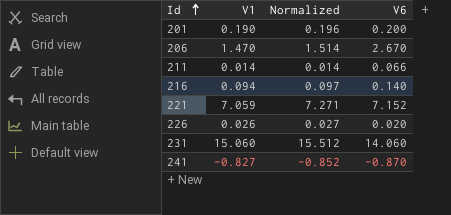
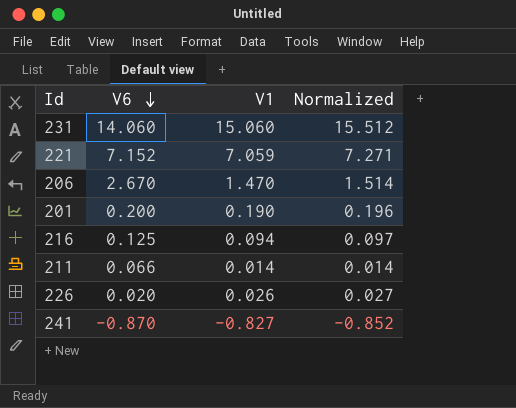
row order: Id ascending -> V6 descending
column V6 | position: 4 -> 2
216 | V6: 0.140 -> 0.125

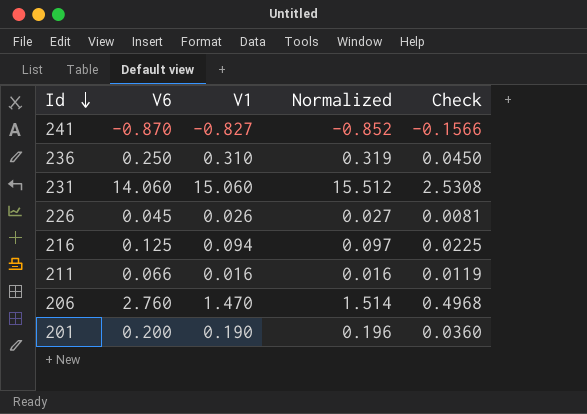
row order: V6 descending -> Id descending
column Check | formula: none -> [V6] * 0.18
row 221: 7.152 | 7.059 | 7.271 -> none
row 236: none -> 0.250 | 0.310 | 0.319 | 0.0450
226 | V6: 0.020 -> 0.045
211 | V1: 0.014 -> 0.016
211 | Normalized: 0.014 -> 0.016
206 | V6: 2.670 -> 2.760

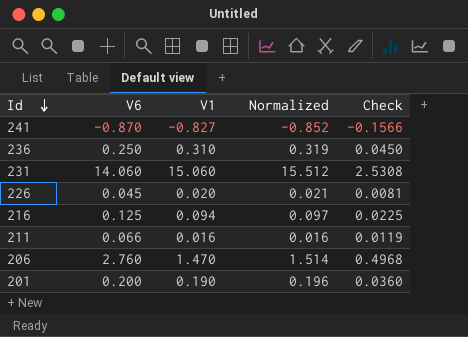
226 | V1: 0.026 -> 0.020
226 | Normalized: 0.027 -> 0.021

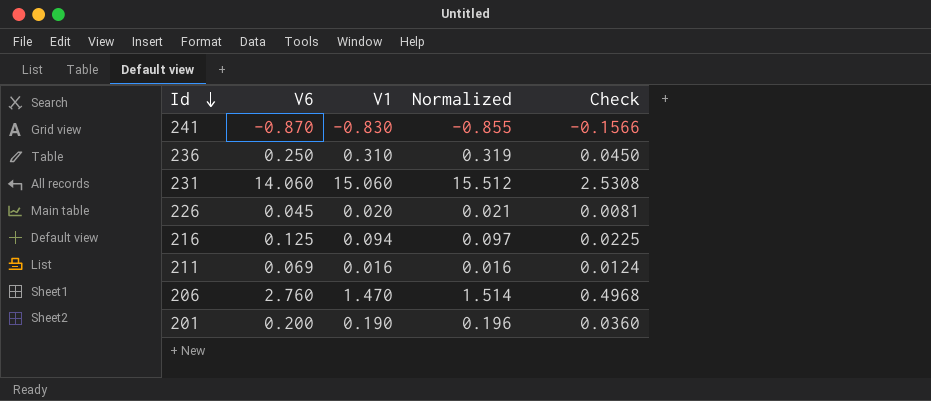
241 | V1: -0.827 -> -0.830
241 | Normalized: -0.852 -> -0.855
211 | V6: 0.066 -> 0.069
211 | Check: 0.0119 -> 0.0124

